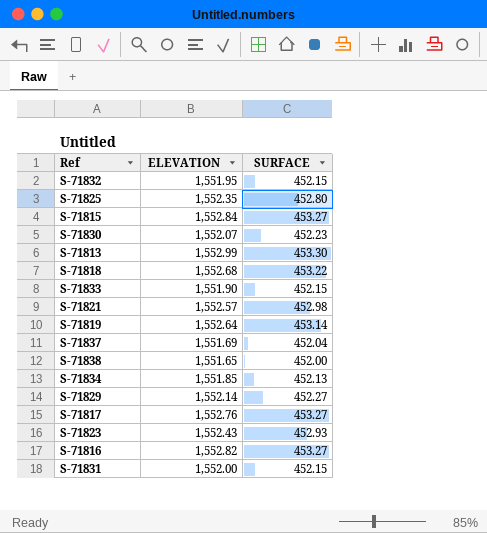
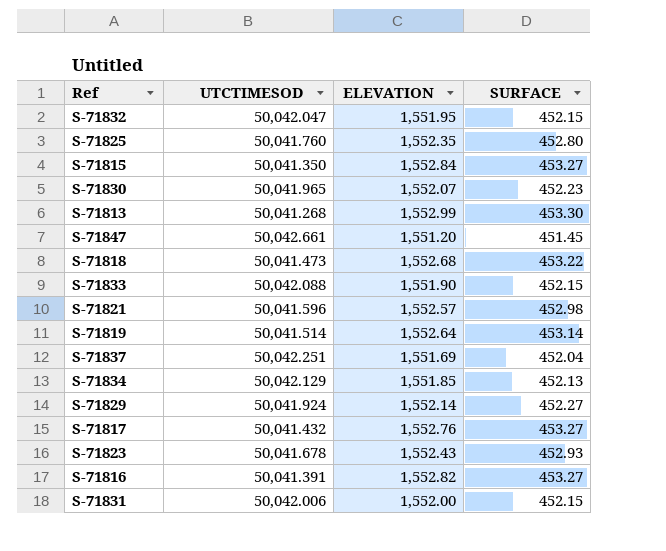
column UTCTIMESOD | position: none -> 2
row S-71838: 1,551.65 | 452.00 -> none
row S-71847: none -> 50,042.661 | 1,551.20 | 451.45

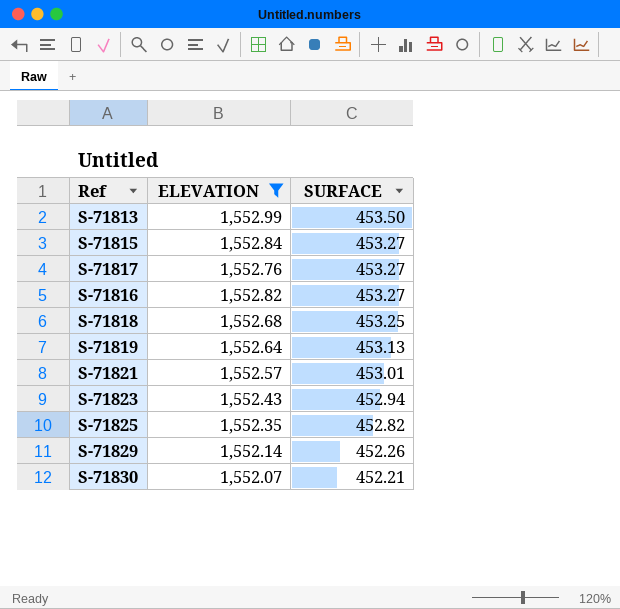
filter: none -> ELEVATION >= 1,552.07
row order: none -> SURFACE descending
column UTCTIMESOD | position: 2 -> none
S-71813 | SURFACE: 453.30 -> 453.50
S-71818 | SURFACE: 453.22 -> 453.25
S-71819 | SURFACE: 453.14 -> 453.13
S-71821 | SURFACE: 452.98 -> 453.01
S-71823 | SURFACE: 452.93 -> 452.94
S-71825 | SURFACE: 452.80 -> 452.82
S-71829 | SURFACE: 452.27 -> 452.26
S-71830 | SURFACE: 452.23 -> 452.21

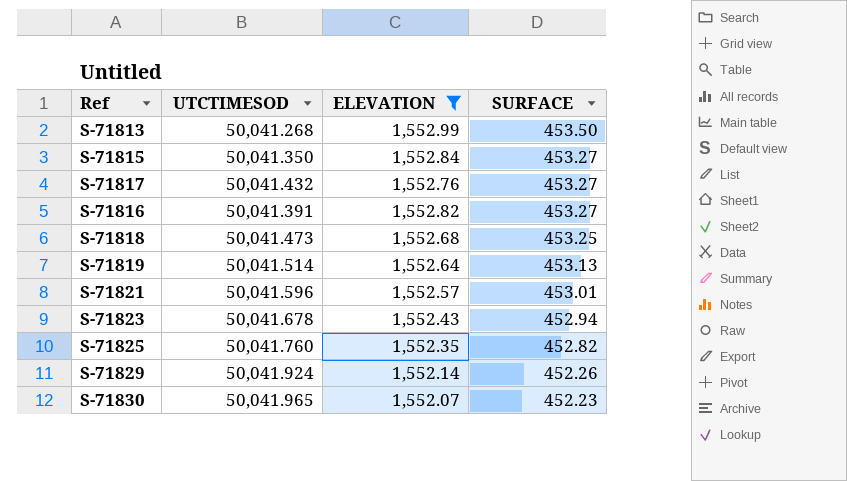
column UTCTIMESOD | position: none -> 2
S-71830 | SURFACE: 452.21 -> 452.23

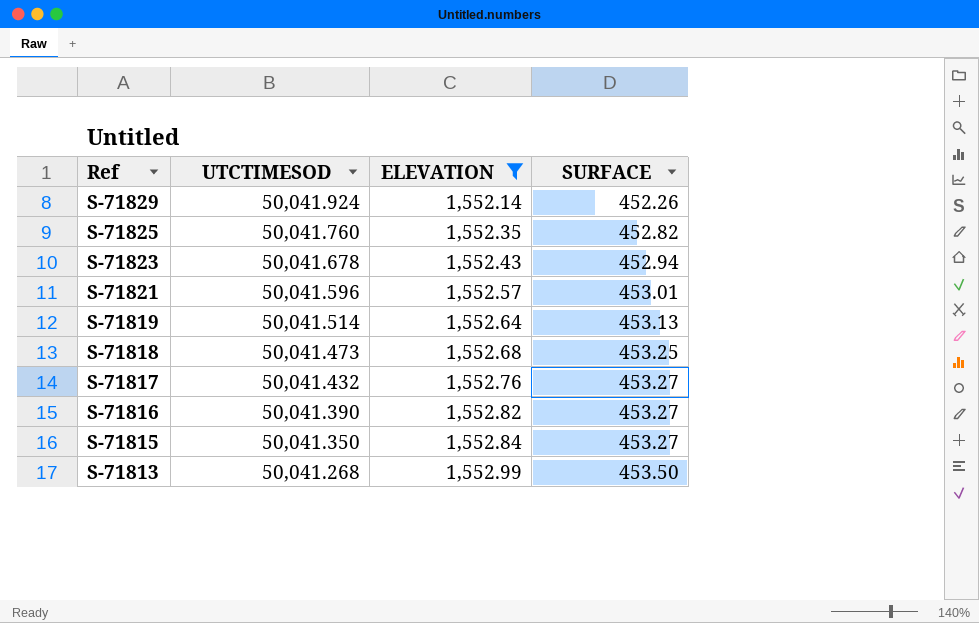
row order: SURFACE descending -> Ref descending
row S-71830: 50,041.965 | 1,552.07 | 452.23 -> none
S-71816 | UTCTIMESOD: 50,041.391 -> 50,041.390

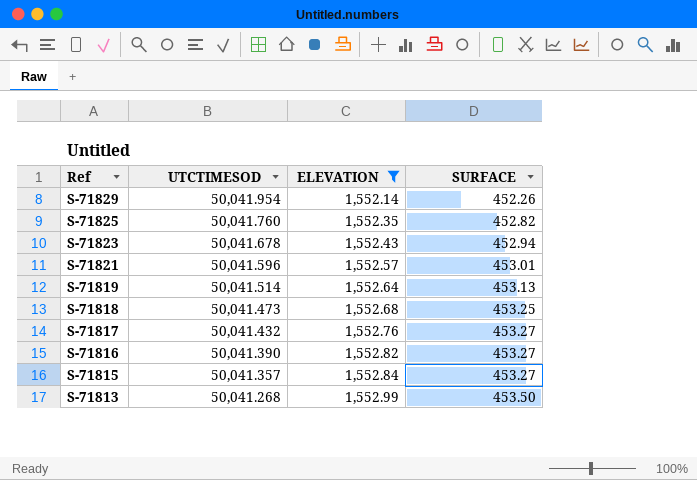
S-71829 | UTCTIMESOD: 50,041.924 -> 50,041.954
S-71815 | UTCTIMESOD: 50,041.350 -> 50,041.357

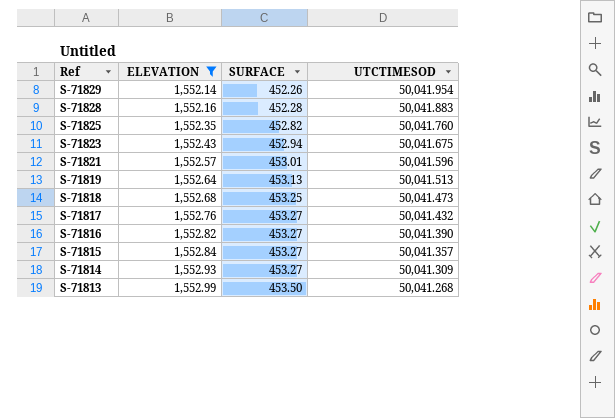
column UTCTIMESOD | position: 2 -> 4
row S-71828: none -> 1,552.16 | 452.28 | 50,041.883
S-71823 | UTCTIMESOD: 50,041.678 -> 50,041.675
S-71819 | UTCTIMESOD: 50,041.514 -> 50,041.513
row S-71814: none -> 1,552.93 | 453.27 | 50,041.309

